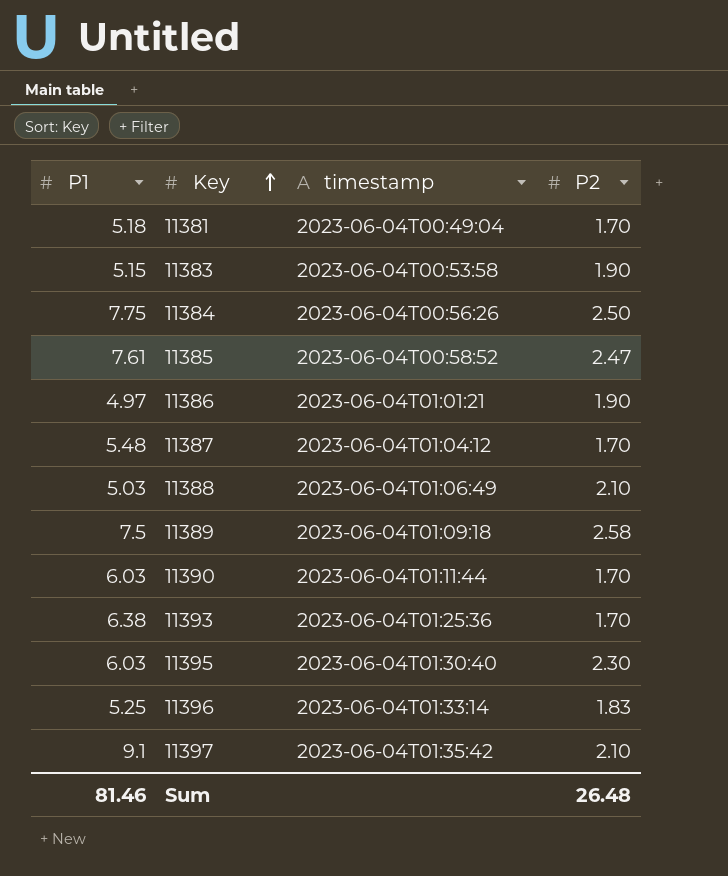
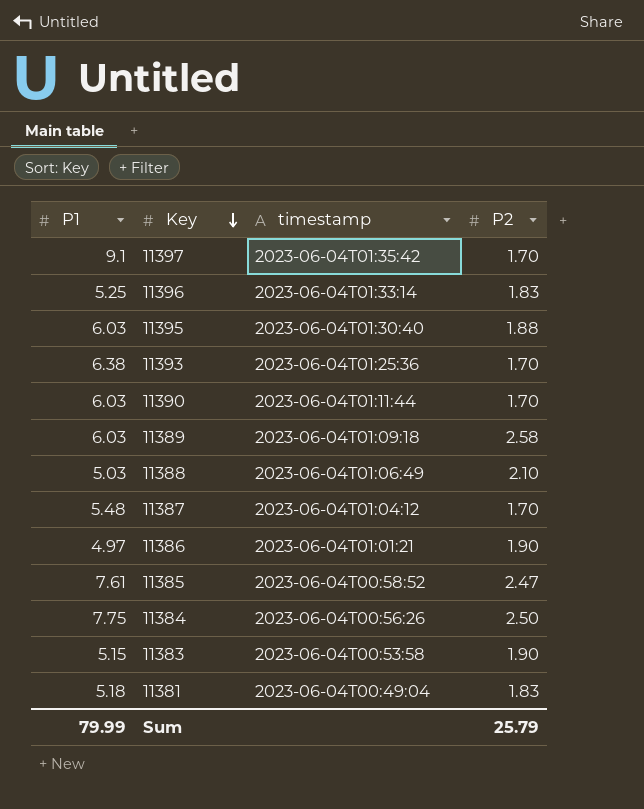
row order: Key ascending -> Key descending
11397 | P2: 2.10 -> 1.70
11395 | P2: 2.30 -> 1.88
11389 | P1: 7.5 -> 6.03
11381 | P2: 1.70 -> 1.83
Sum | P1: 81.46 -> 79.99
Sum | P2: 26.48 -> 25.79

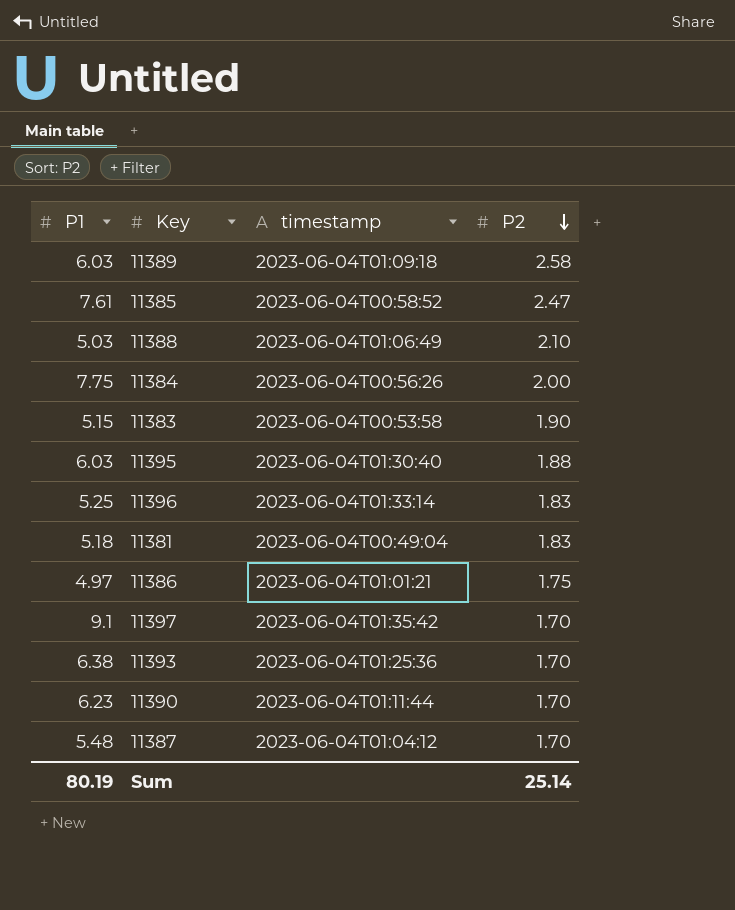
row order: Key descending -> P2 descending
11384 | P2: 2.50 -> 2.00
11386 | P2: 1.90 -> 1.75
11390 | P1: 6.03 -> 6.23
Sum | P1: 79.99 -> 80.19
Sum | P2: 25.79 -> 25.14

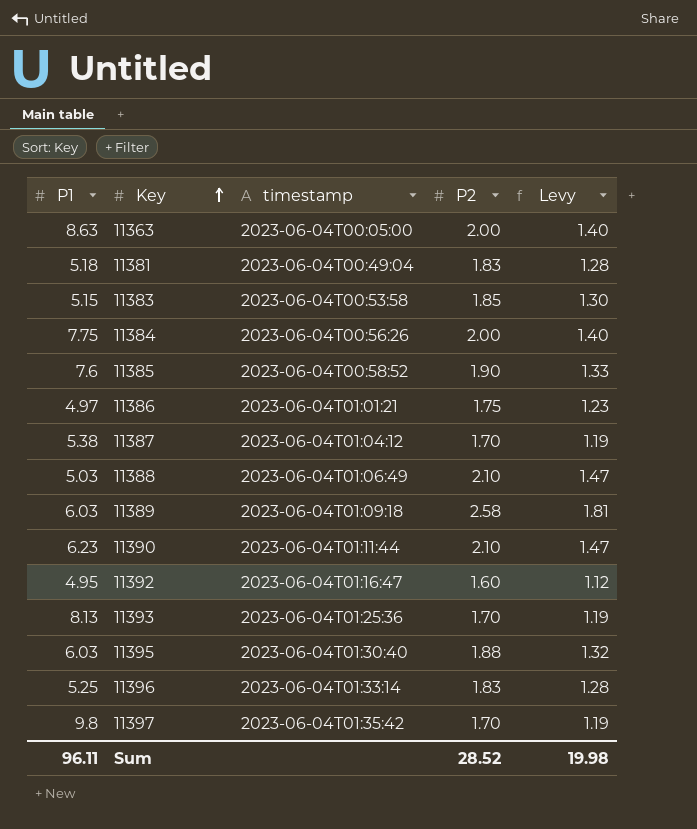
row order: P2 descending -> Key ascending
column Levy | formula: none -> [P2] * 0.7
row 11363: none -> 8.63 | 2023-06-04T00:05:00 | 2.00 | 1.40
11383 | P2: 1.90 -> 1.85
11385 | P1: 7.61 -> 7.6
11385 | P2: 2.47 -> 1.90
11387 | P1: 5.48 -> 5.38
11390 | P2: 1.70 -> 2.10
row 11392: none -> 4.95 | 2023-06-04T01:16:47 | 1.60 | 1.12
11393 | P1: 6.38 -> 8.13
11397 | P1: 9.1 -> 9.8
Sum | P1: 80.19 -> 96.11
Sum | P2: 25.14 -> 28.52

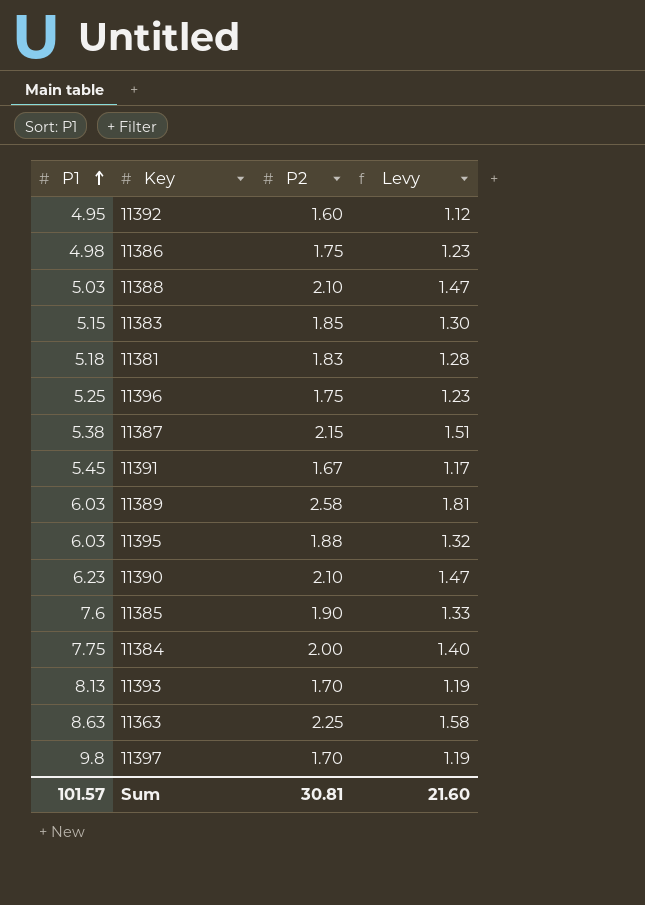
row order: Key ascending -> P1 ascending
column timestamp | position: 3 -> none
11386 | P1: 4.97 -> 4.98
11396 | P2: 1.83 -> 1.75
11396 | Levy: 1.28 -> 1.23
11387 | P2: 1.70 -> 2.15
11387 | Levy: 1.19 -> 1.51
row 11391: none -> 5.45 | 1.67 | 1.17
11363 | P2: 2.00 -> 2.25
11363 | Levy: 1.40 -> 1.58
Sum | P1: 96.11 -> 101.57
Sum | P2: 28.52 -> 30.81
Sum | Levy: 19.98 -> 21.60

